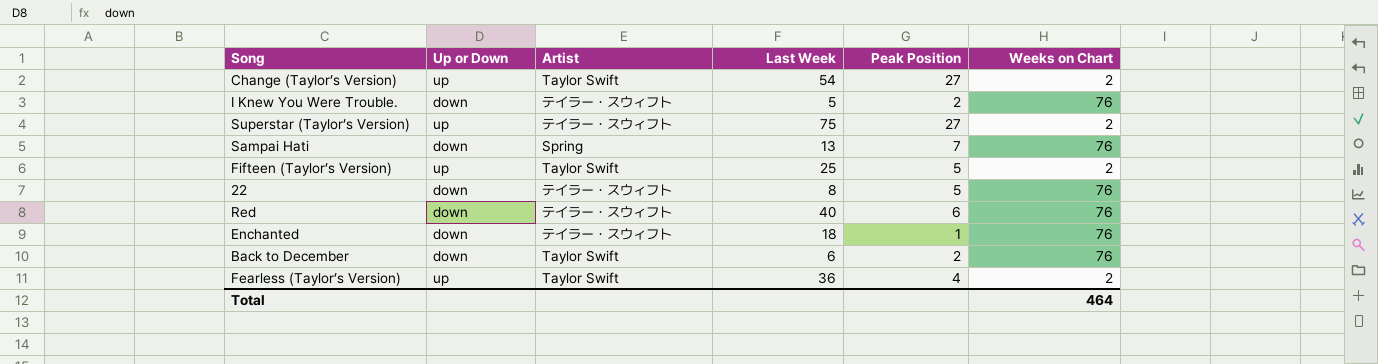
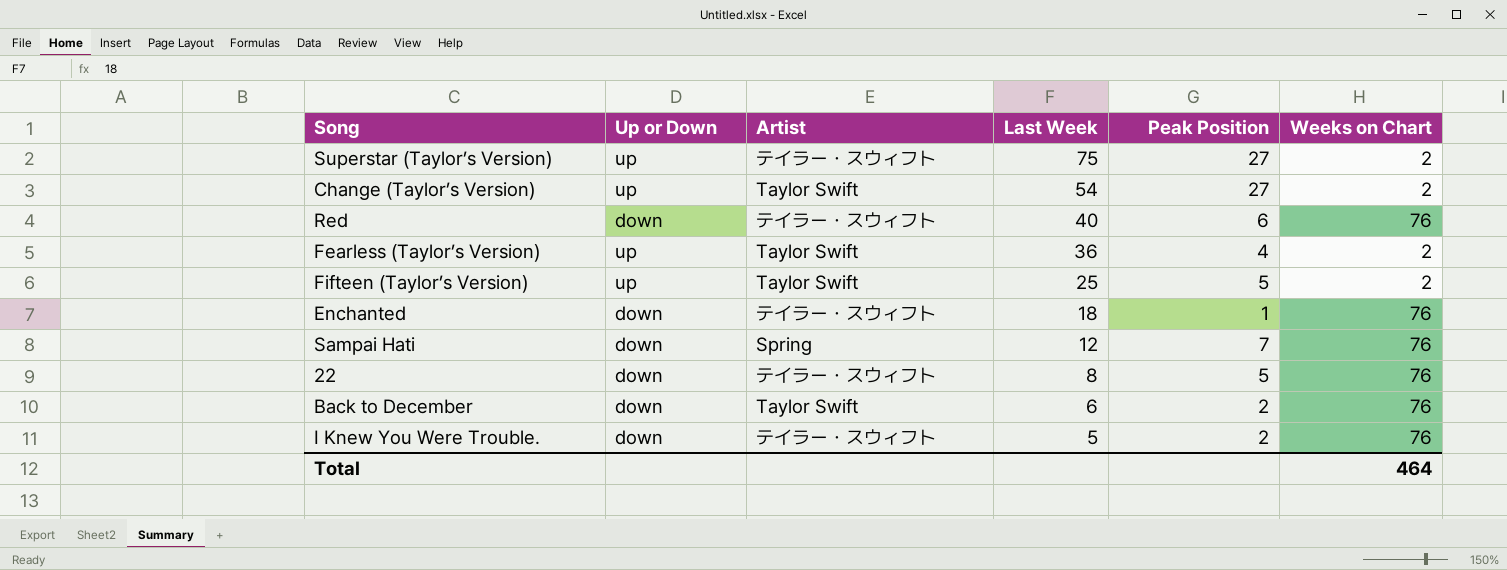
row order: none -> Last Week descending
Sampai Hati | Last Week: 13 -> 12

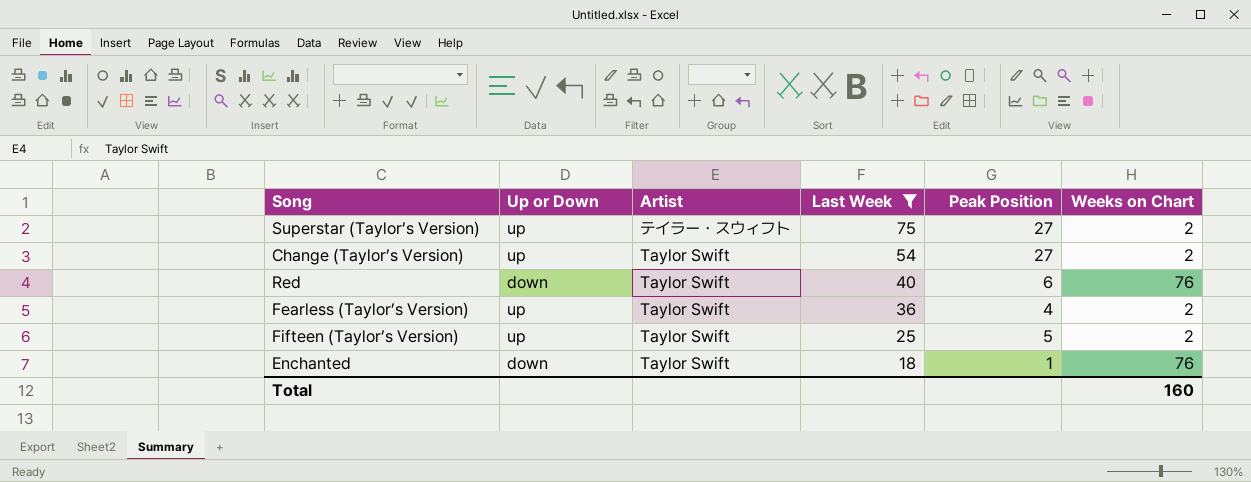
filter: none -> Last Week >= 18
Red | Artist: テイラー・スウィフト -> Taylor Swift
Enchanted | Artist: テイラー・スウィフト -> Taylor Swift
Total | Weeks on Chart: 464 -> 160

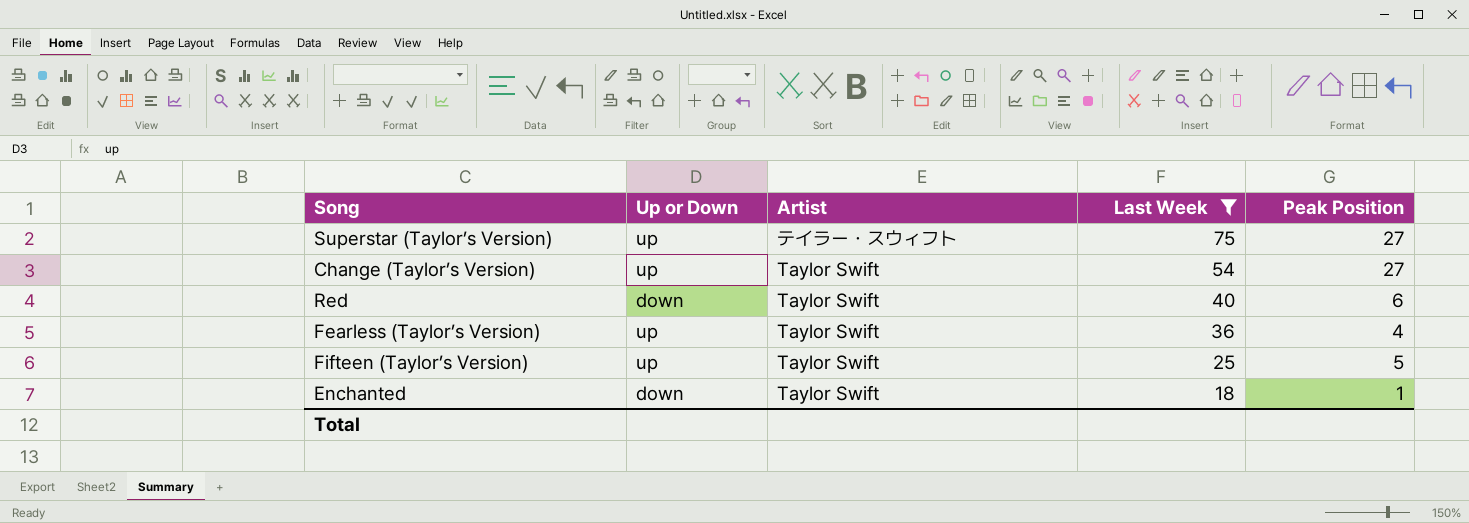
column Weeks on Chart | position: 6 -> none

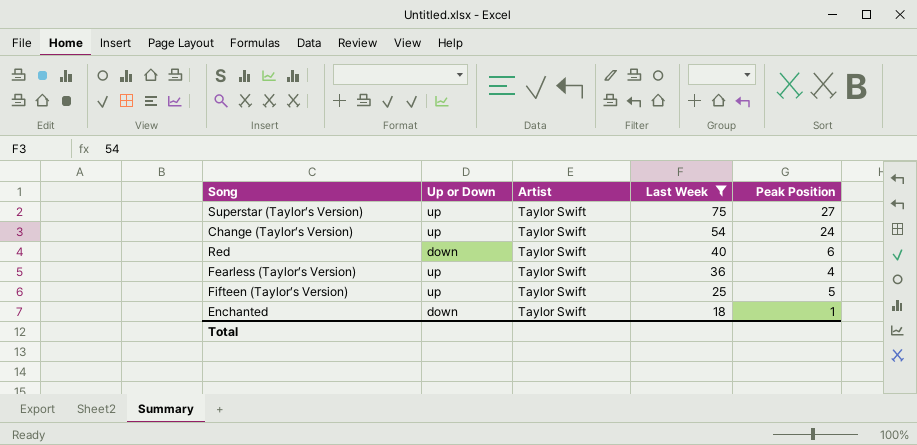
Superstar (Taylor’s Version) | Artist: テイラー・スウィフト -> Taylor Swift
Change (Taylor’s Version) | Peak Position: 27 -> 24

